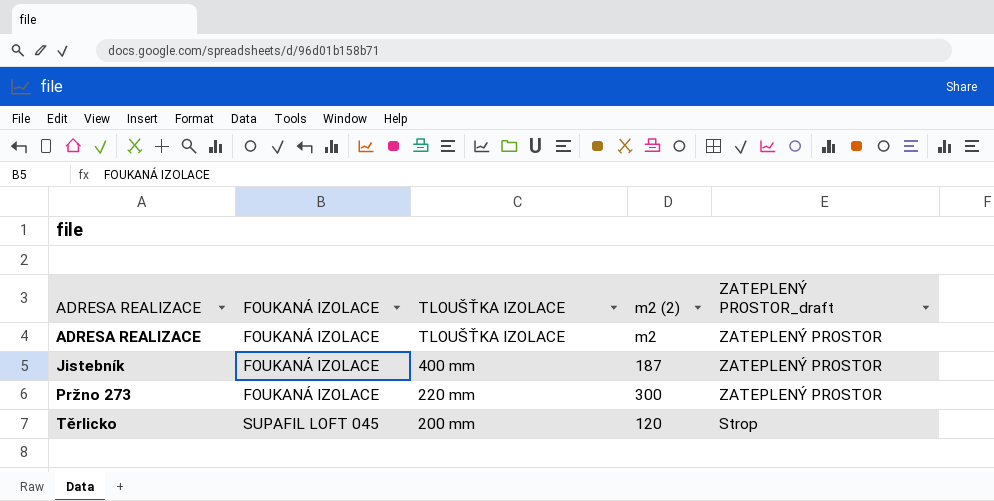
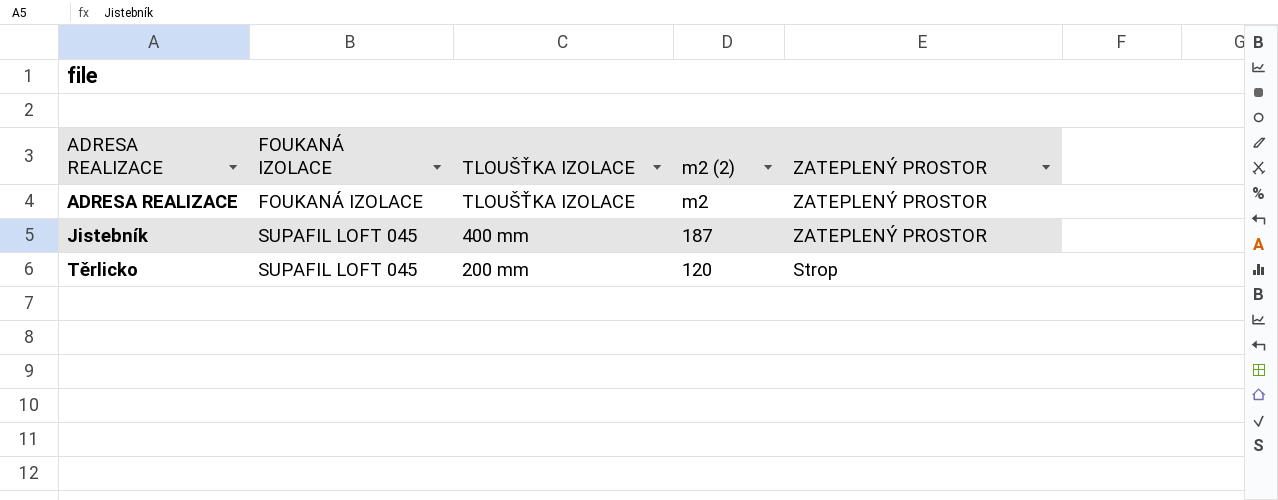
column name: ZATEPLENÝ PROSTOR_draft -> ZATEPLENÝ PROSTOR
row Pržno 273: FOUKANÁ IZOLACE | 220 mm | 300 | ZATEPLENÝ PROSTOR -> none
Jistebník | FOUKANÁ IZOLACE: FOUKANÁ IZOLACE -> SUPAFIL LOFT 045

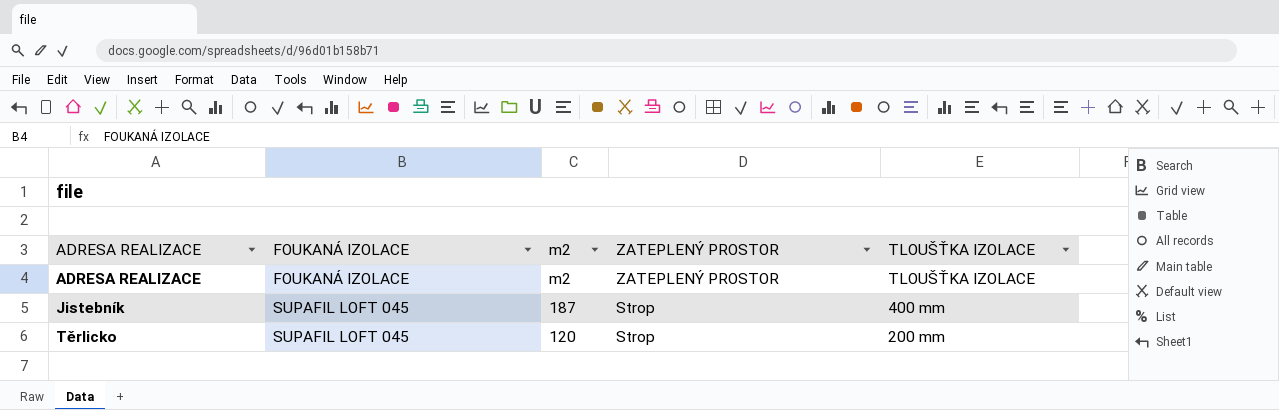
column name: m2 (2) -> m2
column TLOUŠŤKA IZOLACE | position: 3 -> 5
Jistebník | ZATEPLENÝ PROSTOR: ZATEPLENÝ PROSTOR -> Strop

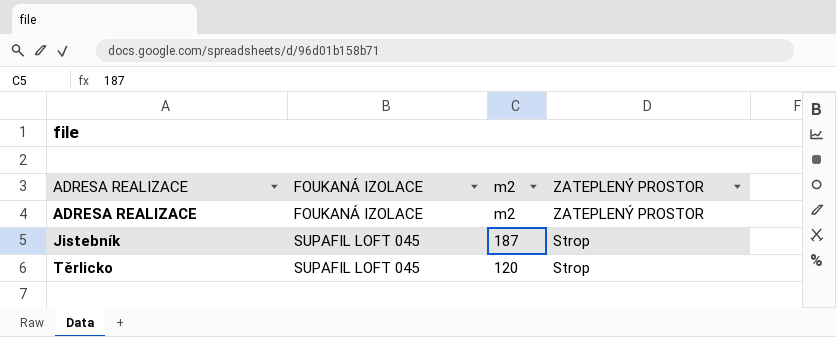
column TLOUŠŤKA IZOLACE | position: 5 -> none

